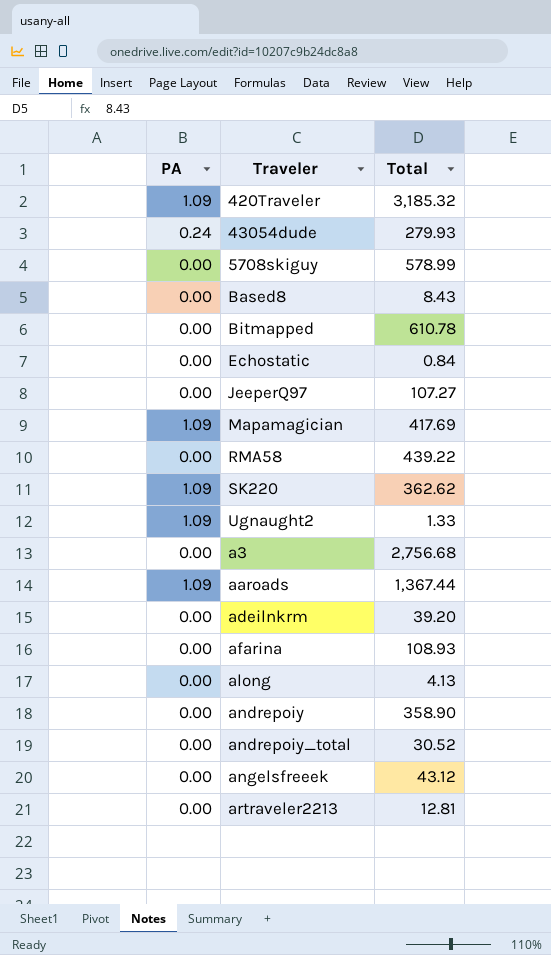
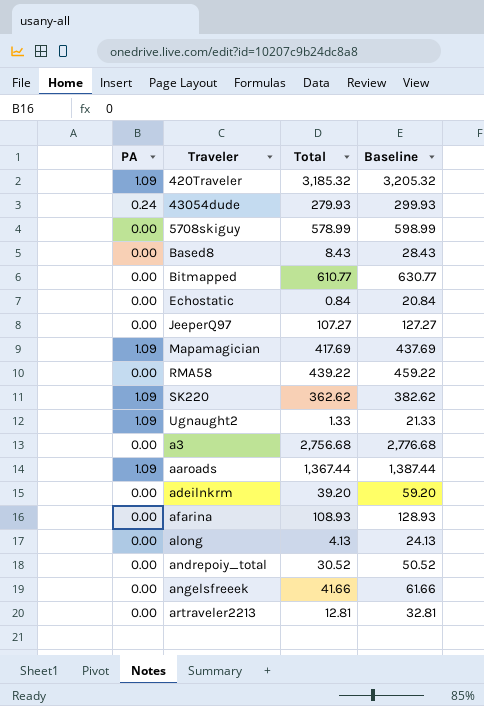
column Baseline | formula: none -> [Total] + 20
row andrepoiy: 0.00 | 358.90 -> none
Bitmapped | Total: 610.78 -> 610.77
angelsfreeek | Total: 43.12 -> 41.66

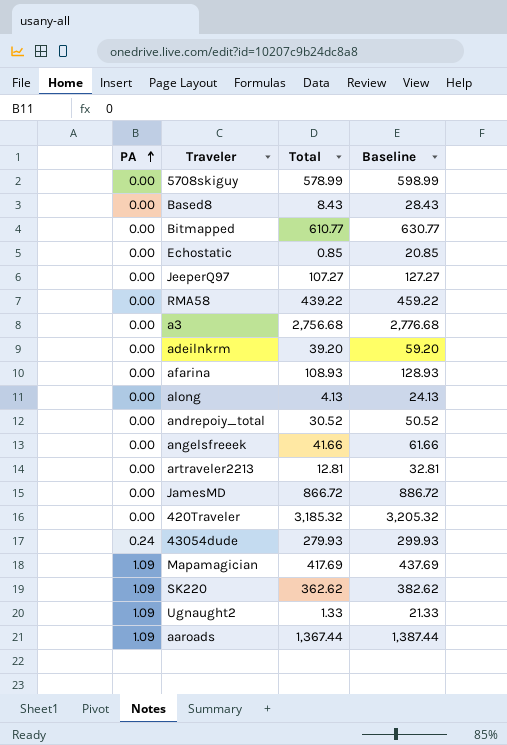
row order: none -> PA ascending
Echostatic | Total: 0.84 -> 0.85
Echostatic | Baseline: 20.84 -> 20.85
row JamesMD: none -> 0.00 | 866.72 | 886.72
420Traveler | PA: 1.09 -> 0.00

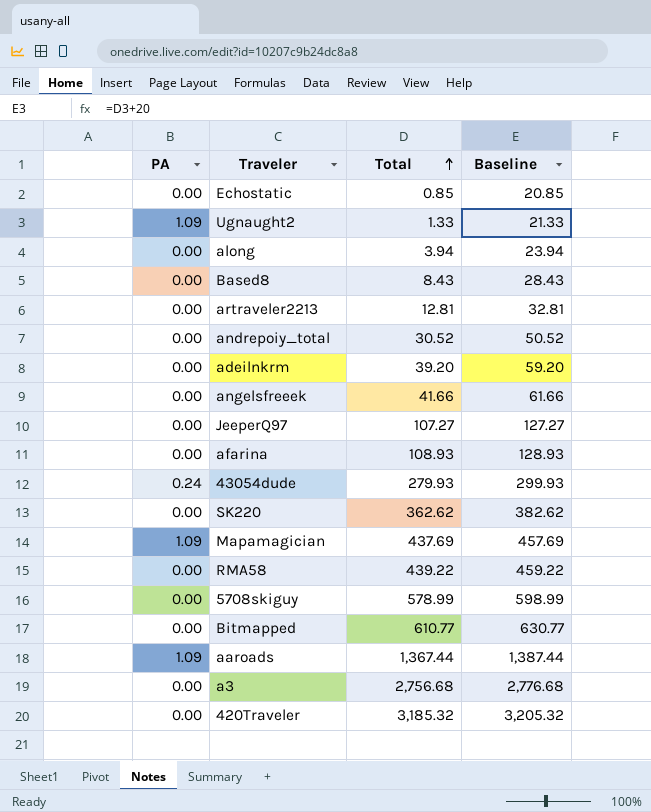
row order: PA ascending -> Total ascending
row JamesMD: 0.00 | 866.72 | 886.72 -> none
along | Total: 4.13 -> 3.94
along | Baseline: 24.13 -> 23.94
SK220 | PA: 1.09 -> 0.00
Mapamagician | Total: 417.69 -> 437.69
Mapamagician | Baseline: 437.69 -> 457.69

